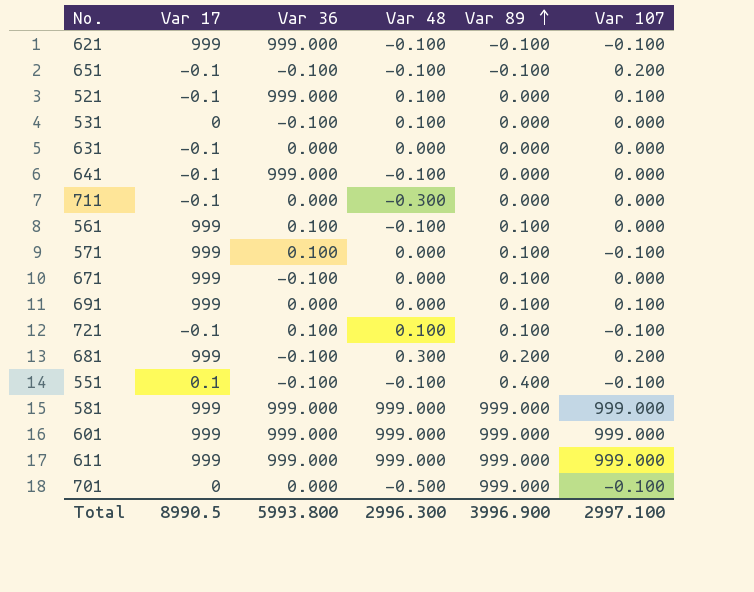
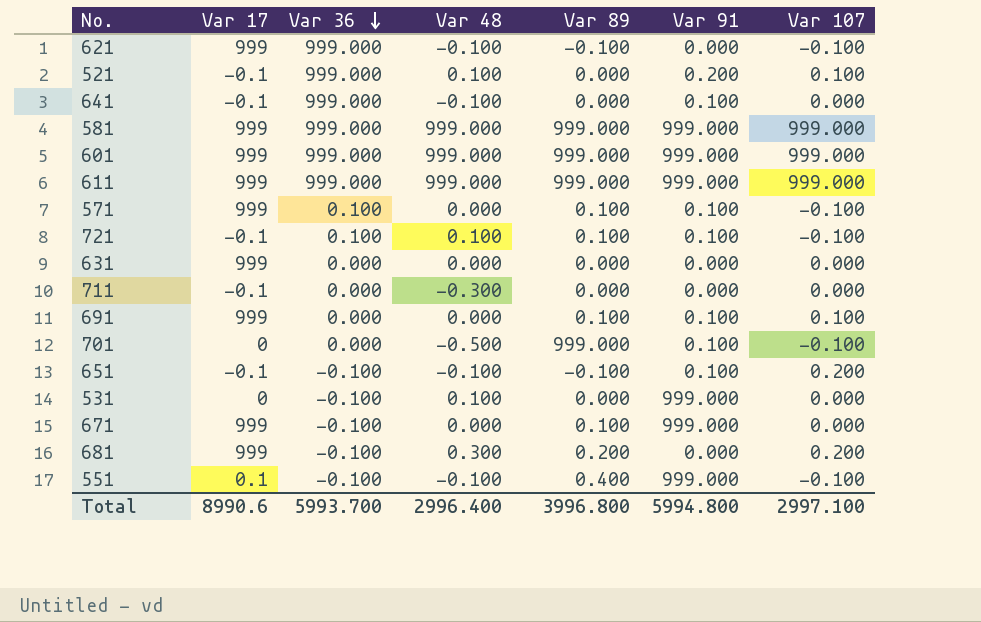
row order: Var 89 ascending -> Var 36 descending
column Var 91 | position: none -> 6
row 561: 999 | 0.100 | -0.100 | 0.100 | 0.000 -> none
631 | Var 17: -0.1 -> 999
Total | Var 17: 8990.5 -> 8990.6
Total | Var 36: 5993.800 -> 5993.700
Total | Var 48: 2996.300 -> 2996.400
Total | Var 89: 3996.900 -> 3996.800

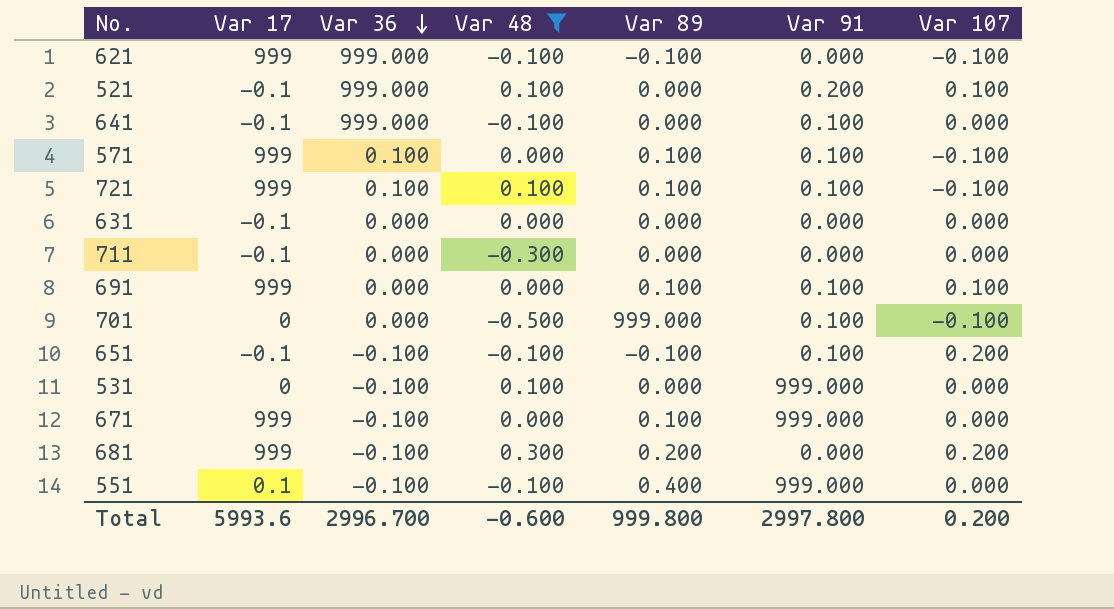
filter: none -> Var 48 != 999.000
721 | Var 17: -0.1 -> 999
631 | Var 17: 999 -> -0.1
551 | Var 107: -0.100 -> 0.000
Total | Var 17: 8990.6 -> 5993.6
Total | Var 36: 5993.700 -> 2996.700
Total | Var 48: 2996.400 -> -0.600
Total | Var 89: 3996.800 -> 999.800
Total | Var 91: 5994.800 -> 2997.800
Total | Var 107: 2997.100 -> 0.200

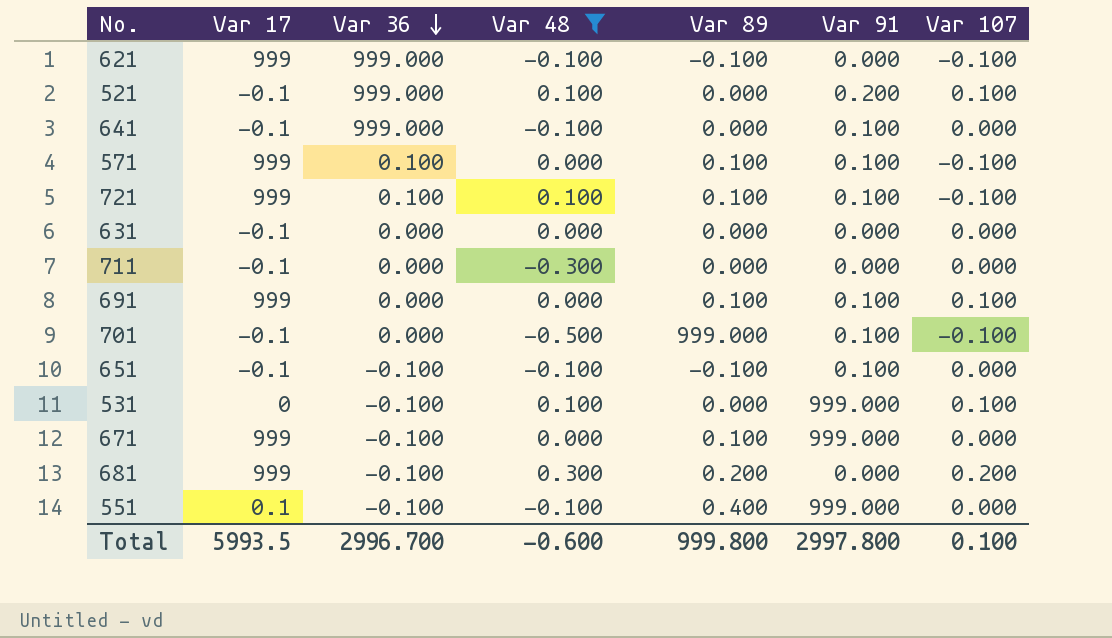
701 | Var 17: 0 -> -0.1
651 | Var 107: 0.200 -> 0.000
531 | Var 107: 0.000 -> 0.100
Total | Var 17: 5993.6 -> 5993.5
Total | Var 107: 0.200 -> 0.100

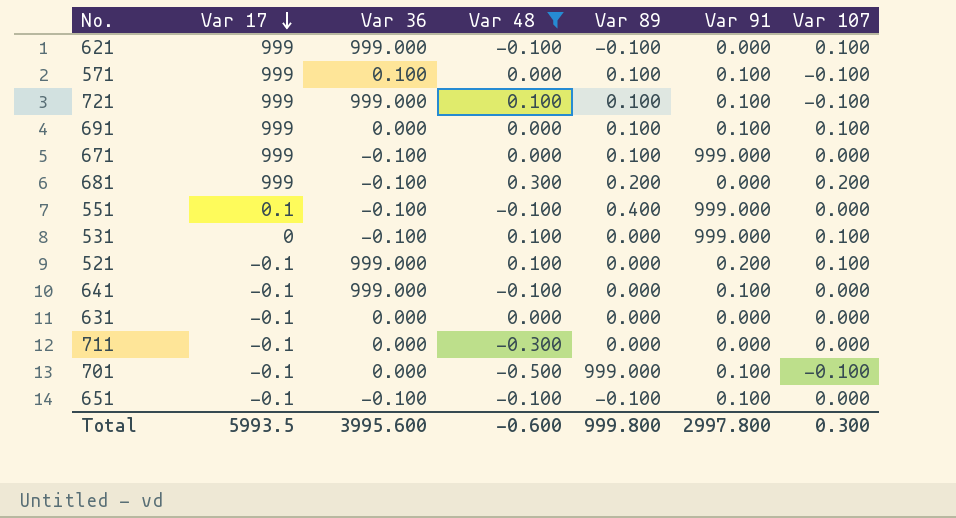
row order: Var 36 descending -> Var 17 descending
621 | Var 107: -0.100 -> 0.100
721 | Var 36: 0.100 -> 999.000
Total | Var 36: 2996.700 -> 3995.600
Total | Var 107: 0.100 -> 0.300

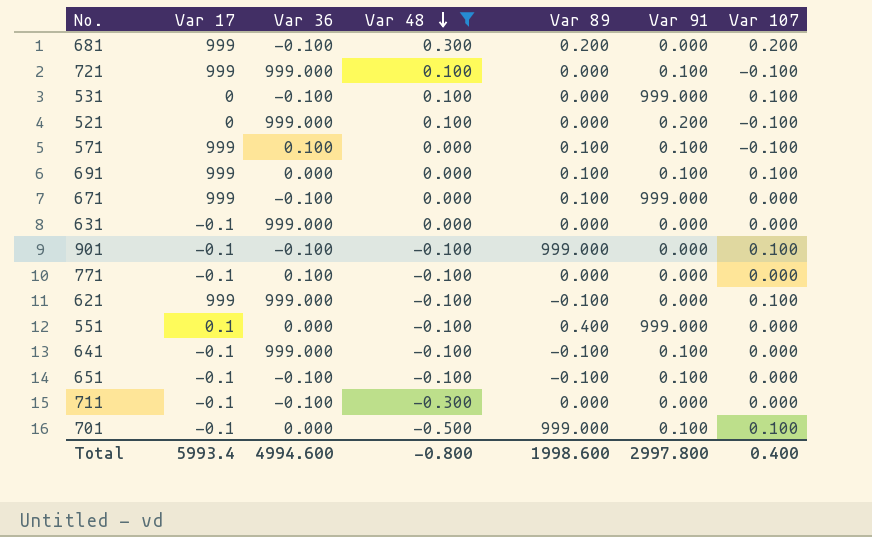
row order: Var 17 descending -> Var 48 descending
721 | Var 89: 0.100 -> 0.000
521 | Var 17: -0.1 -> 0
521 | Var 107: 0.100 -> -0.100
631 | Var 36: 0.000 -> 999.000
row 901: none -> -0.1 | -0.100 | -0.100 | 999.000 | 0.000 | 0.100
row 771: none -> -0.1 | 0.100 | -0.100 | 0.000 | 0.000 | 0.000
551 | Var 36: -0.100 -> 0.000
641 | Var 89: 0.000 -> -0.100
711 | Var 36: 0.000 -> -0.100
701 | Var 107: -0.100 -> 0.100
Total | Var 17: 5993.5 -> 5993.4
Total | Var 36: 3995.600 -> 4994.600
Total | Var 48: -0.600 -> -0.800
Total | Var 89: 999.800 -> 1998.600
Total | Var 107: 0.300 -> 0.400

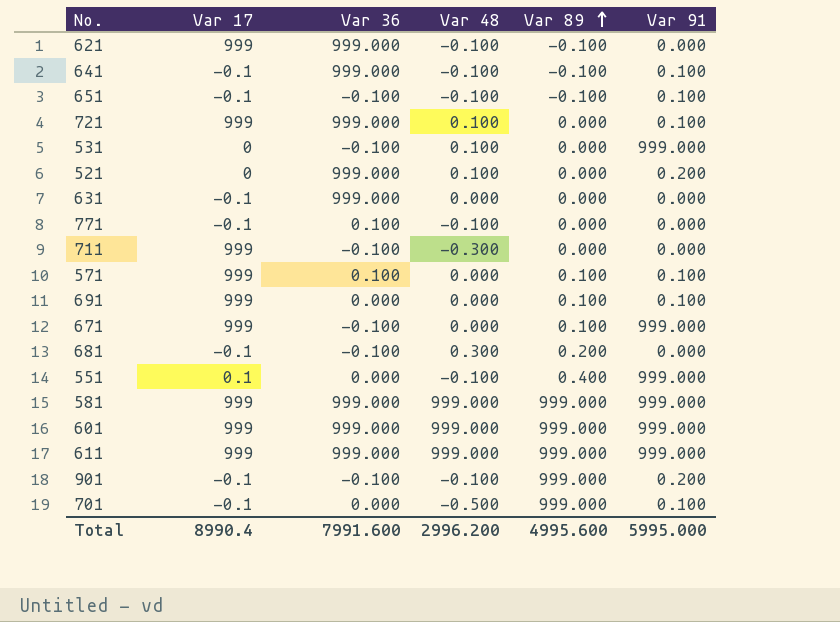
filter: Var 48 != 999.000 -> none
row order: Var 48 descending -> Var 89 ascending
column Var 107 | position: 7 -> none
711 | Var 17: -0.1 -> 999
681 | Var 17: 999 -> -0.1
901 | Var 91: 0.000 -> 0.200
Total | Var 17: 5993.4 -> 8990.4
Total | Var 36: 4994.600 -> 7991.600
Total | Var 48: -0.800 -> 2996.200
Total | Var 89: 1998.600 -> 4995.600
Total | Var 91: 2997.800 -> 5995.000

